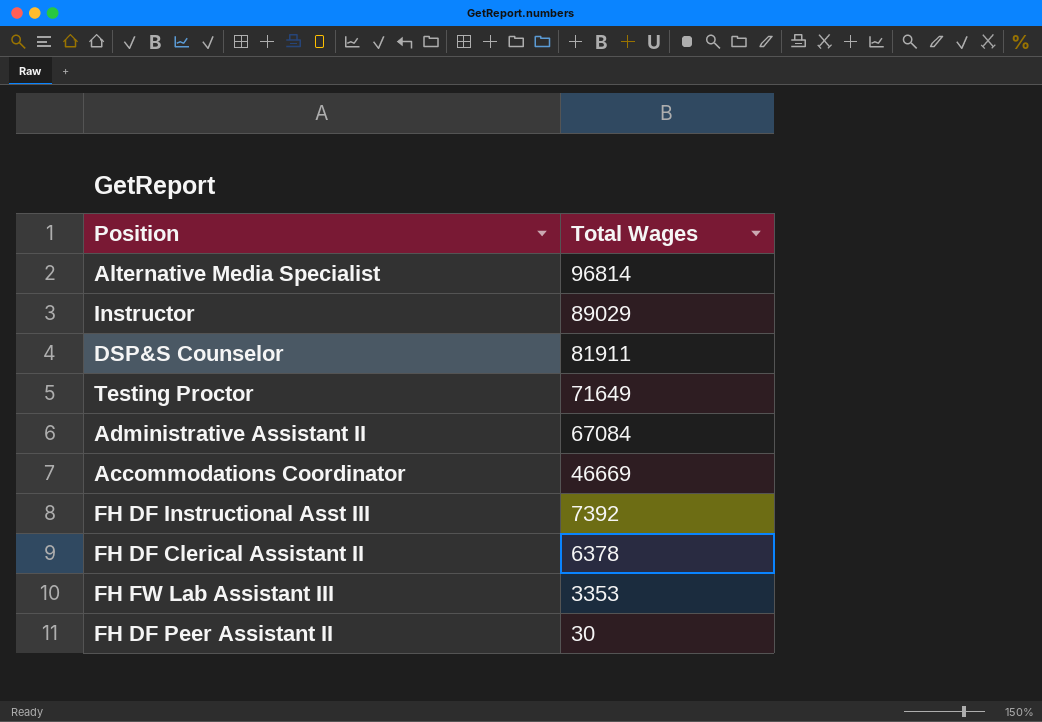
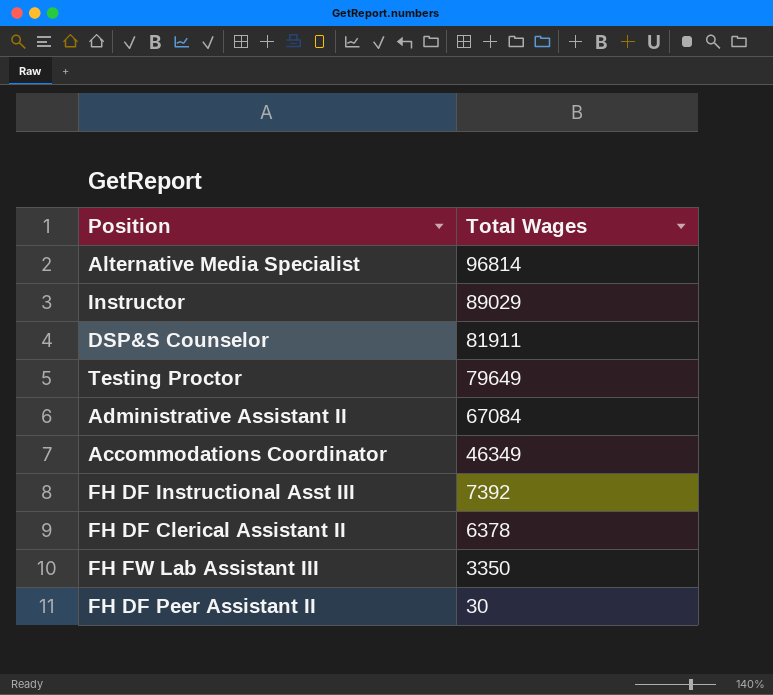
Testing Proctor | Total Wages: 71649 -> 79649
Accommodations Coordinator | Total Wages: 46669 -> 46349
FH FW Lab Assistant III | Total Wages: 3353 -> 3350

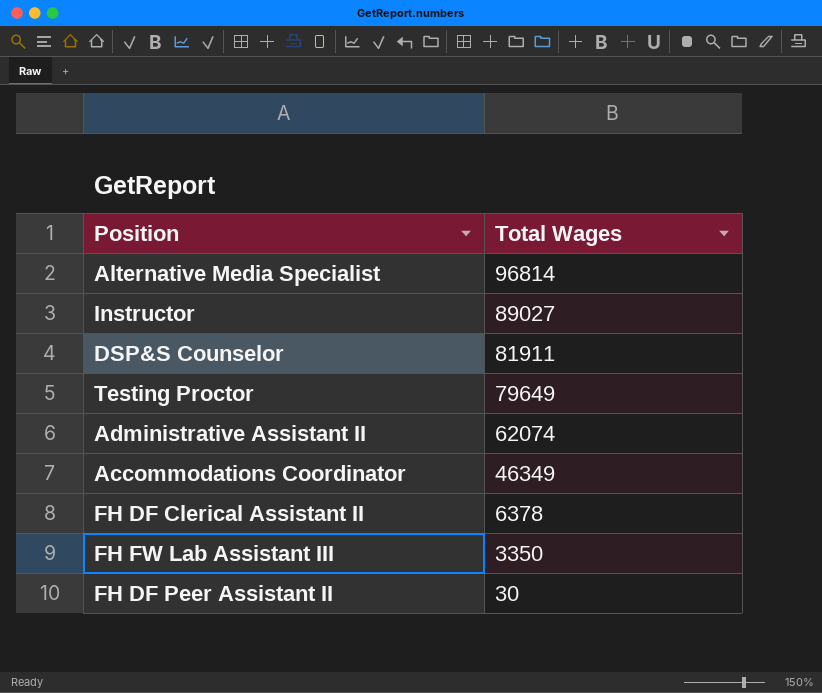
row FH DF Instructional Asst III: 7392 -> none
Instructor | Total Wages: 89029 -> 89027
Administrative Assistant II | Total Wages: 67084 -> 62074

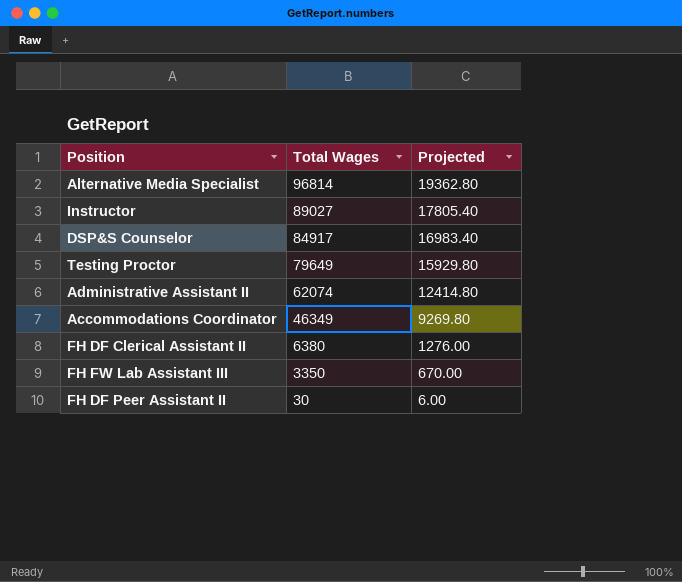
column Projected | formula: none -> [Total Wages] * 0.2
DSP&S Counselor | Total Wages: 81911 -> 84917
FH DF Clerical Assistant II | Total Wages: 6378 -> 6380

